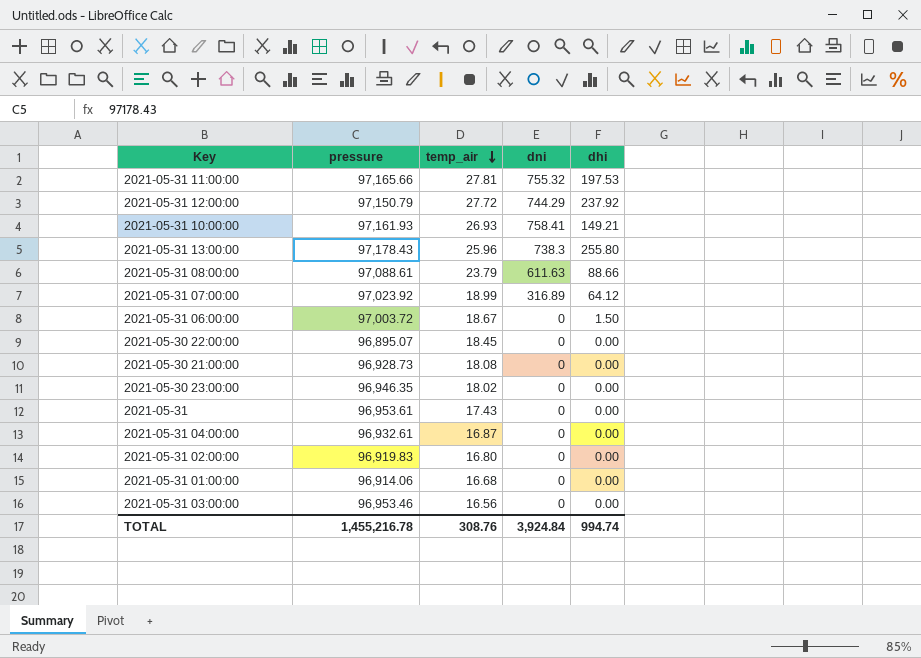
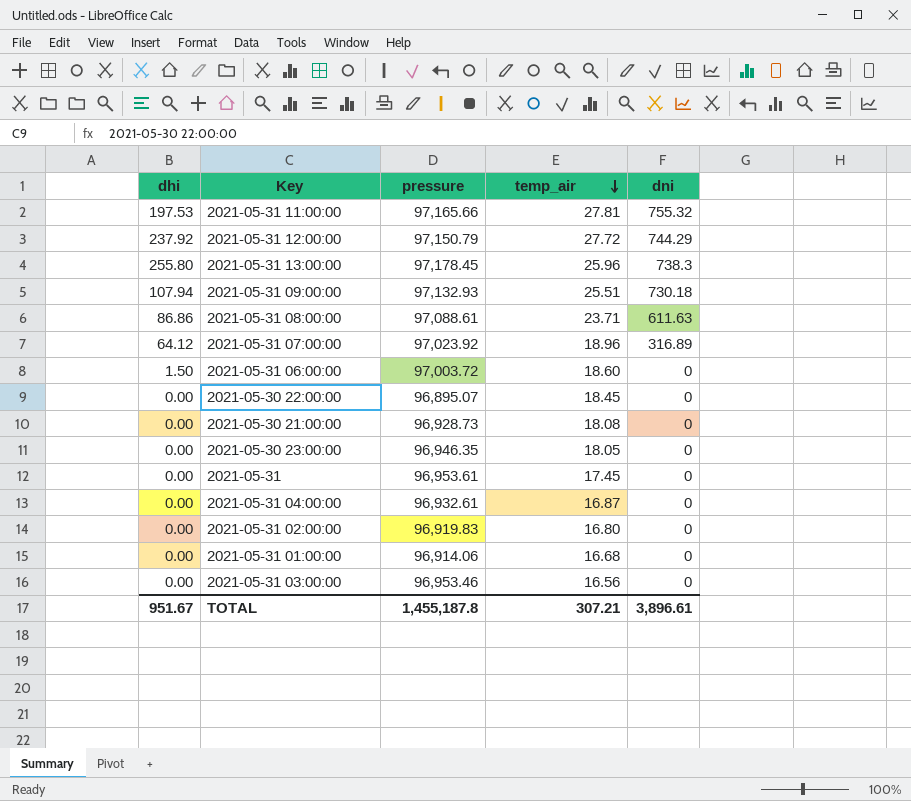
column dhi | position: 5 -> 1
row 2021-05-31 10:00:00: 97,161.93 | 26.93 | 758.41 | 149.21 -> none
2021-05-31 13:00:00 | pressure: 97,178.43 -> 97,178.45
row 2021-05-31 09:00:00: none -> 107.94 | 97,132.93 | 25.51 | 730.18
2021-05-31 08:00:00 | dhi: 88.66 -> 86.86
2021-05-31 08:00:00 | temp_air: 23.79 -> 23.71
2021-05-31 07:00:00 | temp_air: 18.99 -> 18.96
2021-05-31 06:00:00 | temp_air: 18.67 -> 18.60
2021-05-30 23:00:00 | temp_air: 18.02 -> 18.05
2021-05-31 | temp_air: 17.43 -> 17.45
TOTAL | dhi: 994.74 -> 951.67
TOTAL | pressure: 1,455,216.78 -> 1,455,187.8
TOTAL | temp_air: 308.76 -> 307.21
TOTAL | dni: 3,924.84 -> 3,896.61

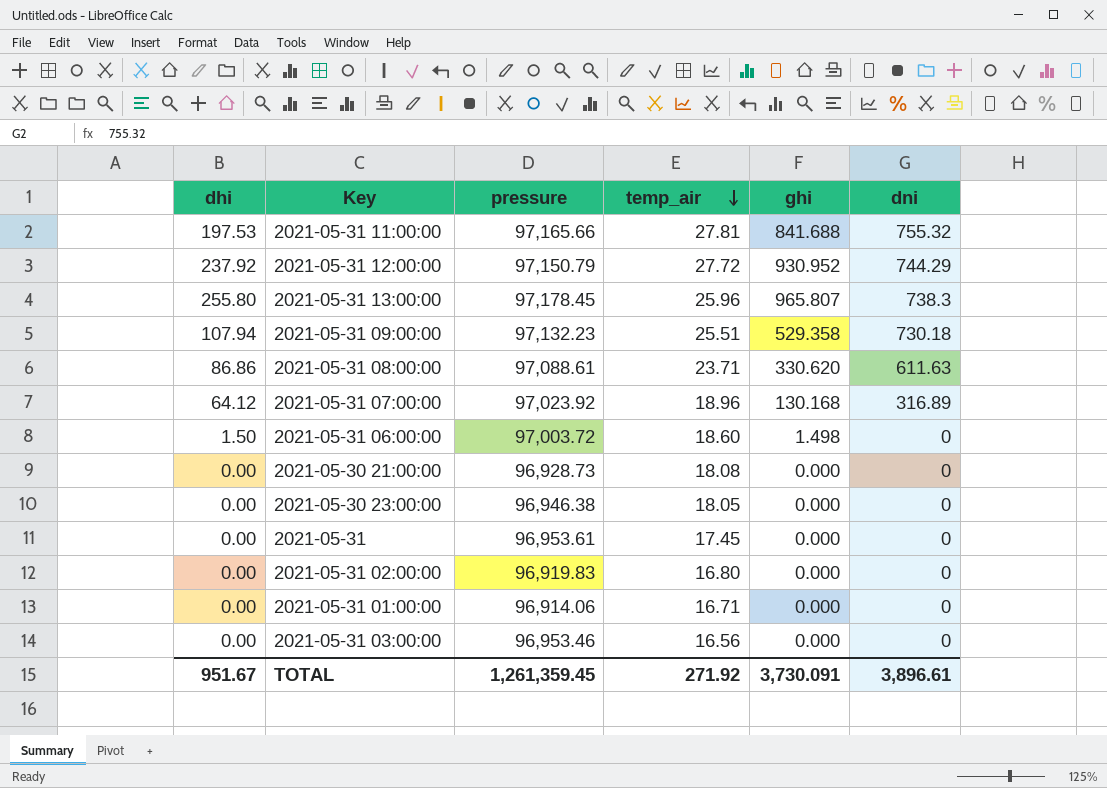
column ghi | position: none -> 5
row 2021-05-30 22:00:00: 0.00 | 96,895.07 | 18.45 | 0 -> none
row 2021-05-31 04:00:00: 0.00 | 96,932.61 | 16.87 | 0 -> none
2021-05-31 09:00:00 | pressure: 97,132.93 -> 97,132.23
2021-05-30 23:00:00 | pressure: 96,946.35 -> 96,946.38
2021-05-31 01:00:00 | temp_air: 16.68 -> 16.71
TOTAL | pressure: 1,455,187.8 -> 1,261,359.45
TOTAL | temp_air: 307.21 -> 271.92

